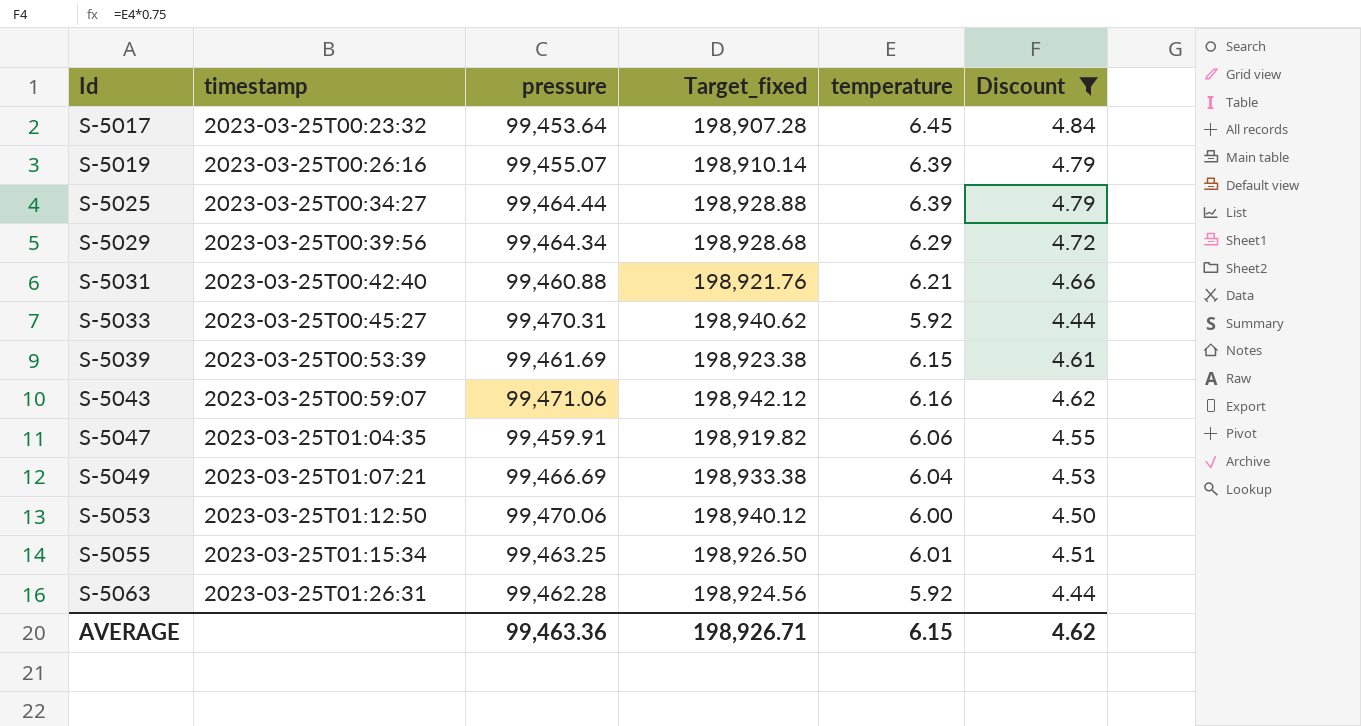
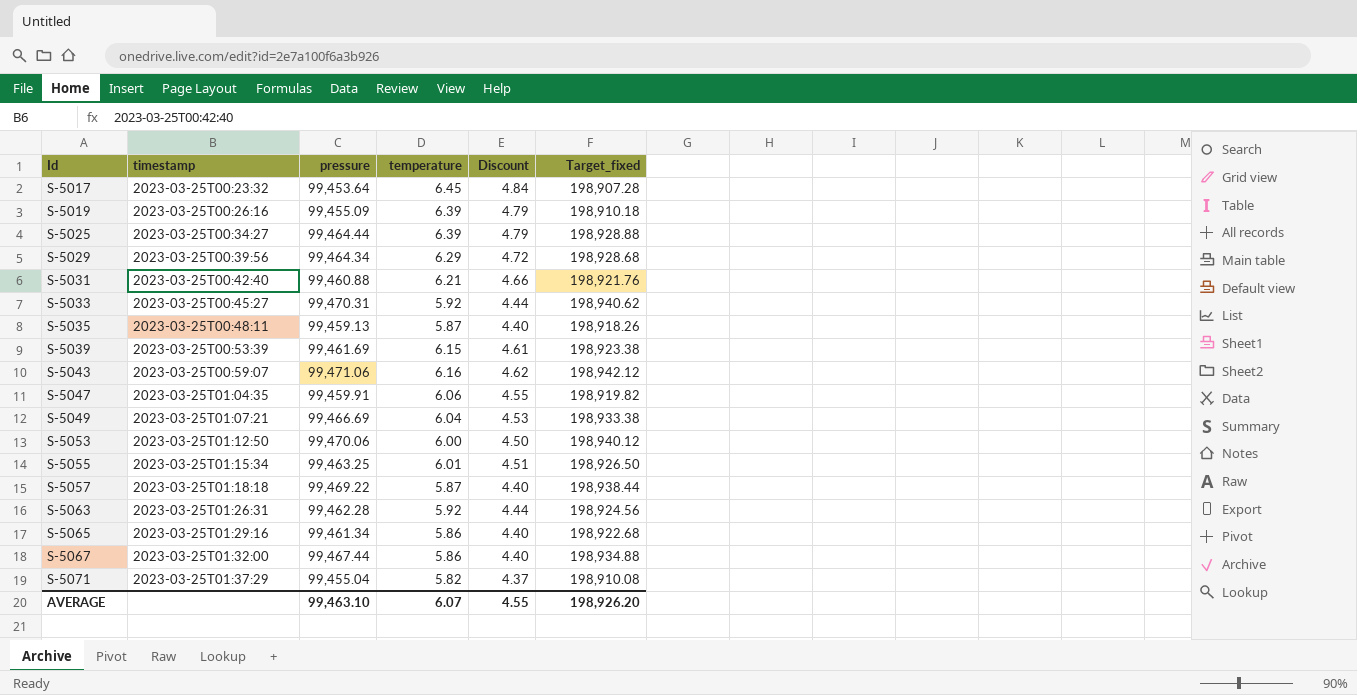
filter: Discount >= 4.44 -> none
column Target_fixed | position: 4 -> 6
S-5019 | pressure: 99,455.07 -> 99,455.09
S-5019 | Target_fixed: 198,910.14 -> 198,910.18
AVERAGE | pressure: 99,463.36 -> 99,463.10
AVERAGE | temperature: 6.15 -> 6.07
AVERAGE | Discount: 4.62 -> 4.55
AVERAGE | Target_fixed: 198,926.71 -> 198,926.20

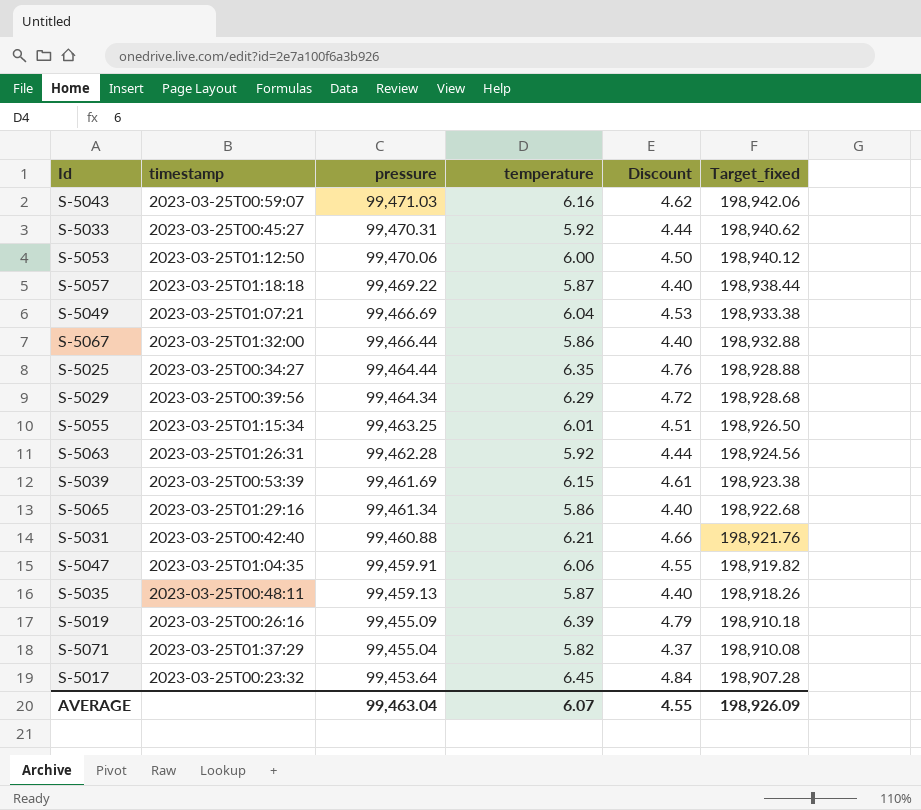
row order: Id ascending -> pressure descending
S-5043 | pressure: 99,471.06 -> 99,471.03
S-5043 | Target_fixed: 198,942.12 -> 198,942.06
S-5067 | pressure: 99,467.44 -> 99,466.44
S-5067 | Target_fixed: 198,934.88 -> 198,932.88
S-5025 | temperature: 6.39 -> 6.35
S-5025 | Discount: 4.79 -> 4.76
AVERAGE | pressure: 99,463.10 -> 99,463.04
AVERAGE | Target_fixed: 198,926.20 -> 198,926.09

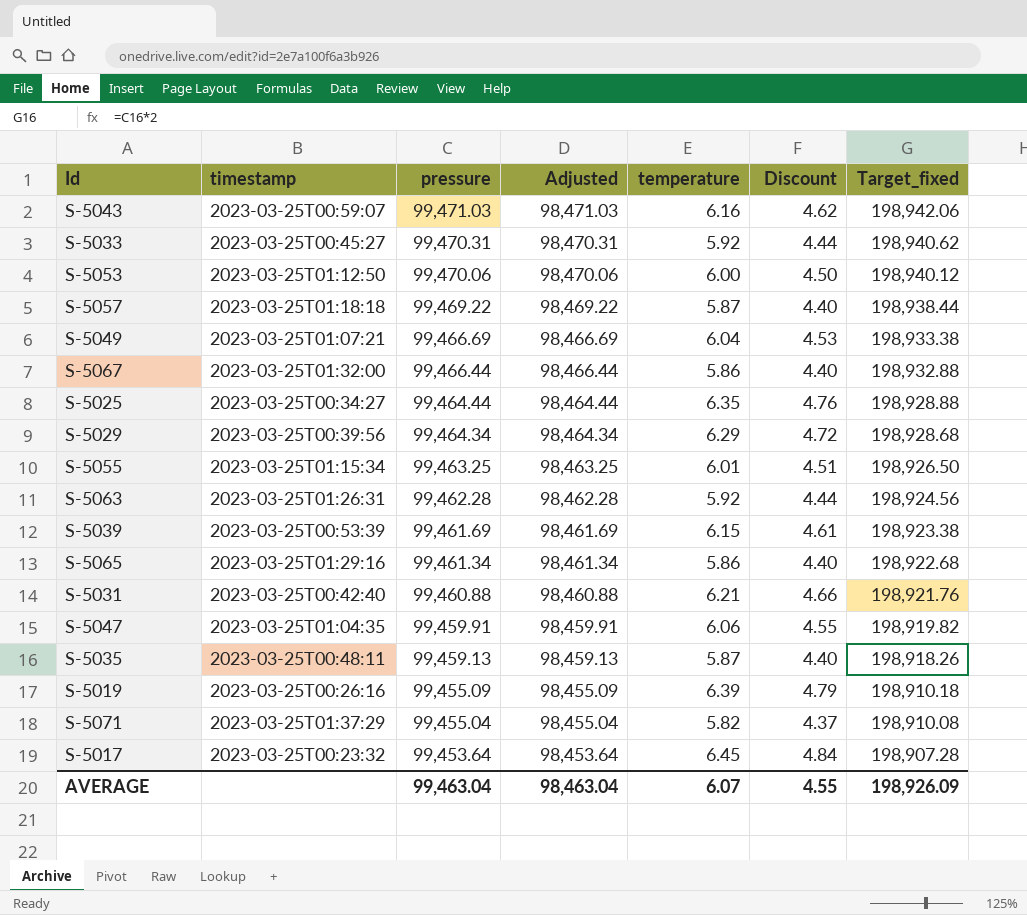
column Adjusted | formula: none -> [pressure] - 1000

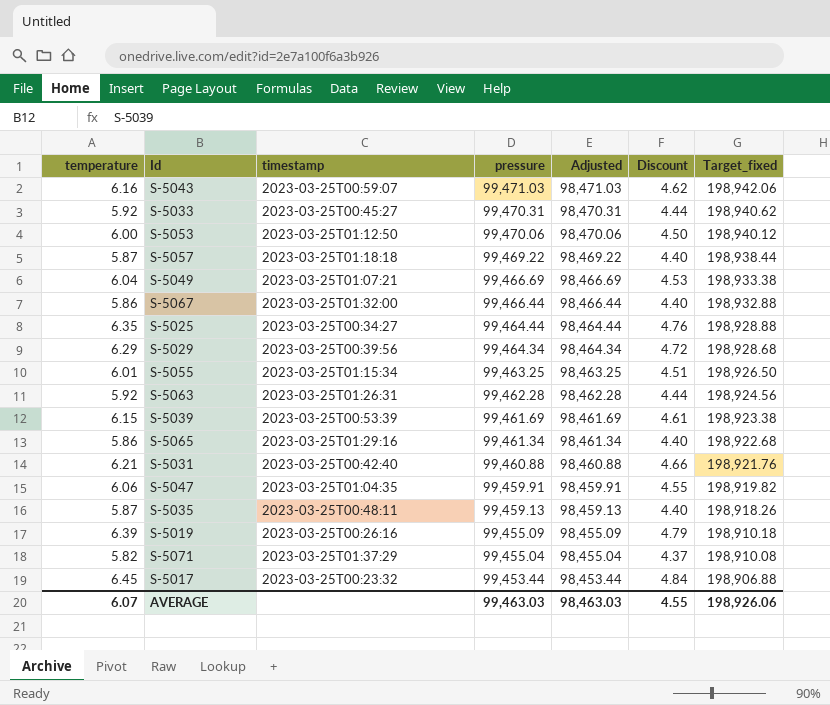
column temperature | position: 5 -> 1
S-5017 | pressure: 99,453.64 -> 99,453.44
S-5017 | Adjusted: 98,453.64 -> 98,453.44
S-5017 | Target_fixed: 198,907.28 -> 198,906.88
AVERAGE | pressure: 99,463.04 -> 99,463.03
AVERAGE | Adjusted: 98,463.04 -> 98,463.03
AVERAGE | Target_fixed: 198,926.09 -> 198,926.06

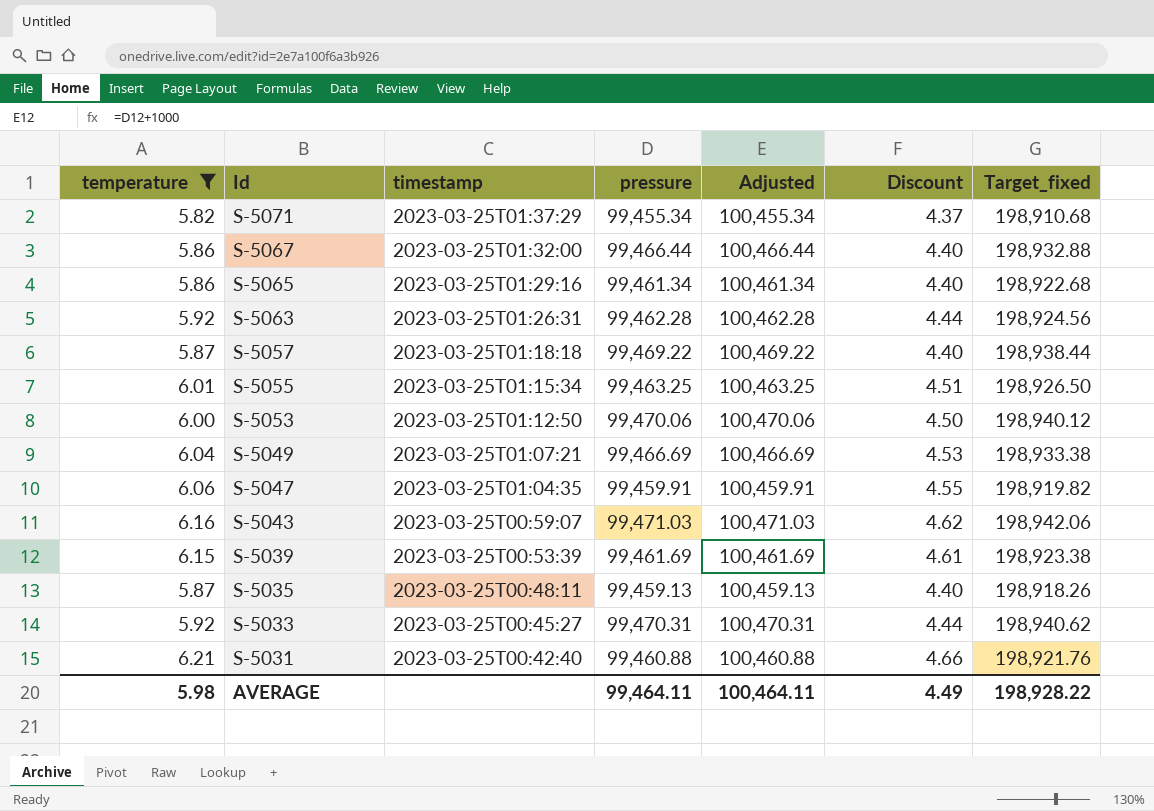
filter: none -> temperature <= 6.21
row order: pressure descending -> Id descending
column Adjusted | formula: [pressure] - 1000 -> [pressure] + 1000
S-5071 | pressure: 99,455.04 -> 99,455.34
S-5071 | Target_fixed: 198,910.08 -> 198,910.68
AVERAGE | temperature: 6.07 -> 5.98
AVERAGE | pressure: 99,463.03 -> 99,464.11
AVERAGE | Adjusted: 98,463.03 -> 100,464.11
AVERAGE | Discount: 4.55 -> 4.49
AVERAGE | Target_fixed: 198,926.06 -> 198,928.22

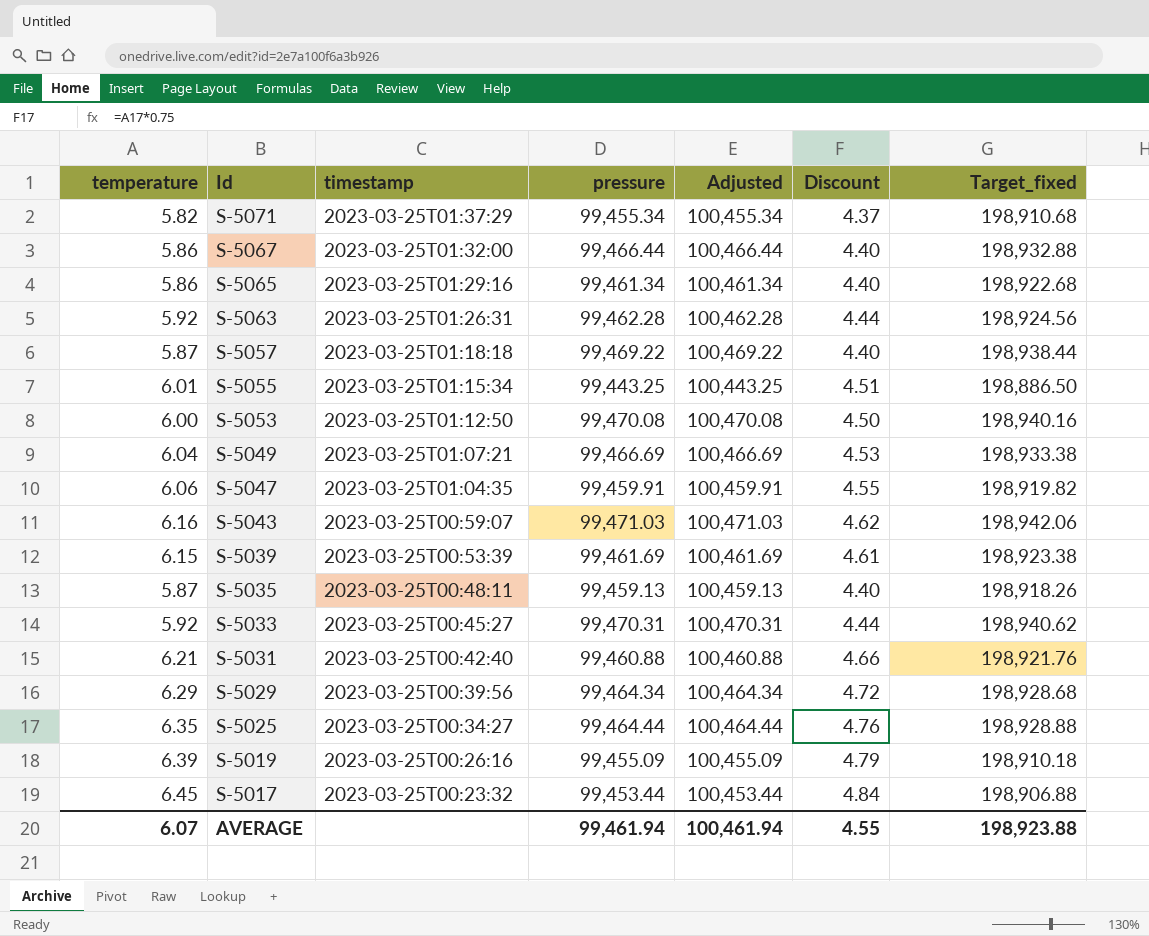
filter: temperature <= 6.21 -> none
S-5055 | pressure: 99,463.25 -> 99,443.25
S-5055 | Adjusted: 100,463.25 -> 100,443.25
S-5055 | Target_fixed: 198,926.50 -> 198,886.50
S-5053 | pressure: 99,470.06 -> 99,470.08
S-5053 | Adjusted: 100,470.06 -> 100,470.08
S-5053 | Target_fixed: 198,940.12 -> 198,940.16
AVERAGE | temperature: 5.98 -> 6.07
AVERAGE | pressure: 99,464.11 -> 99,461.94
AVERAGE | Adjusted: 100,464.11 -> 100,461.94
AVERAGE | Discount: 4.49 -> 4.55
AVERAGE | Target_fixed: 198,928.22 -> 198,923.88

